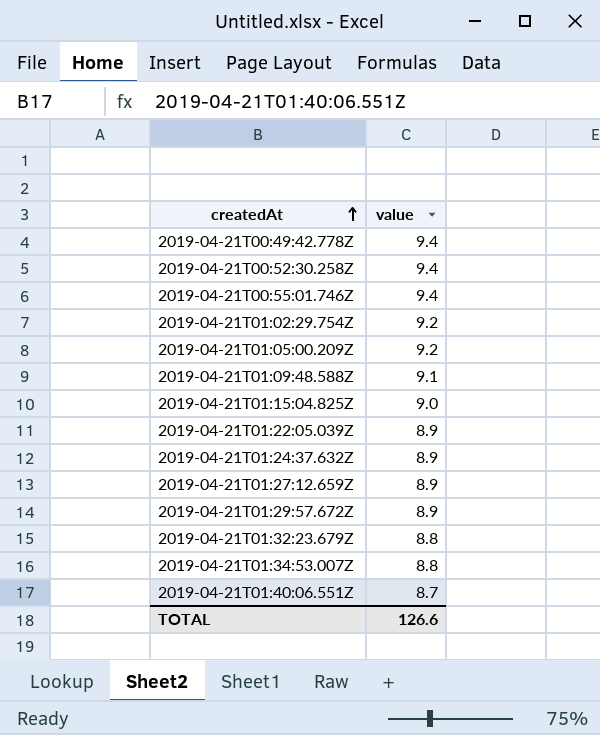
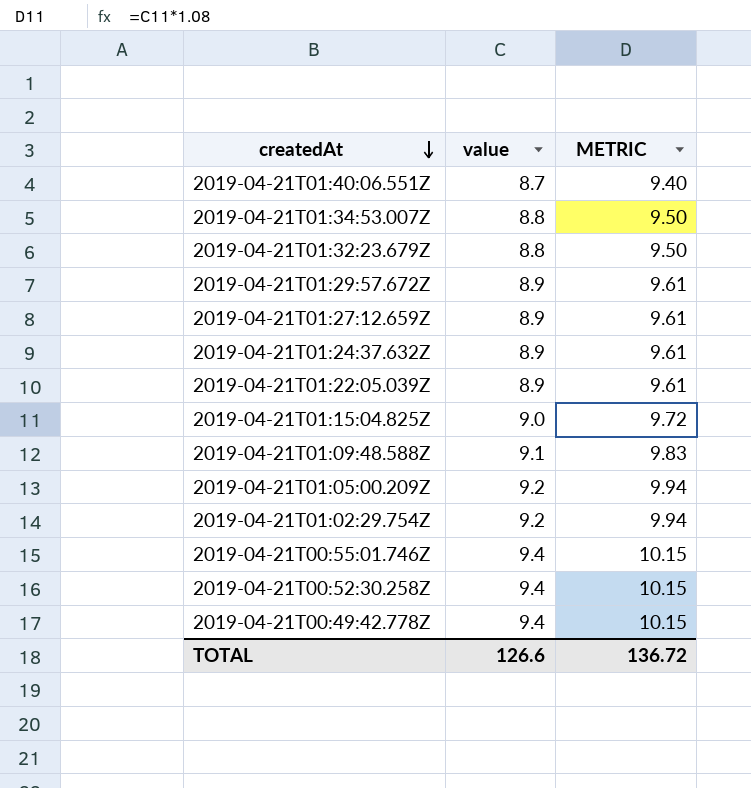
row order: createdAt ascending -> createdAt descending
column METRIC | formula: none -> [value] * 1.08

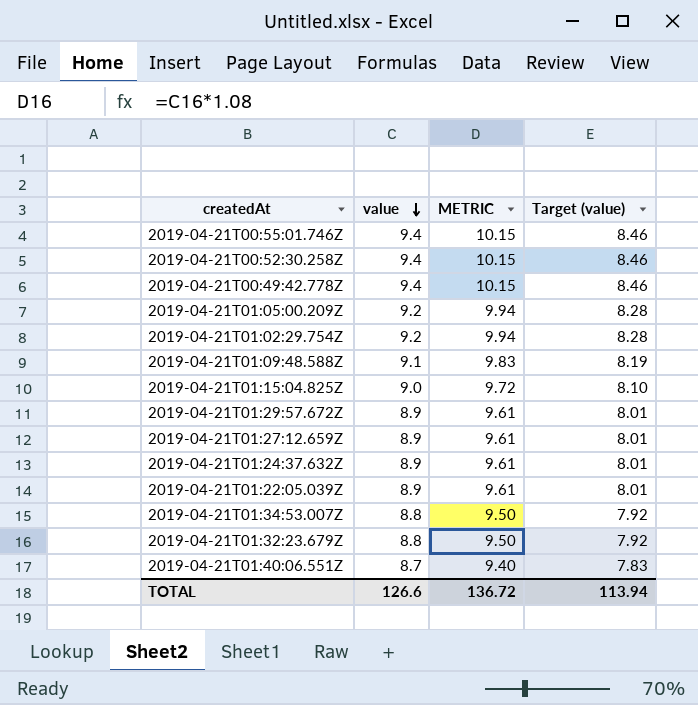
row order: createdAt descending -> value descending
column Target (value) | formula: none -> [value] * 0.9

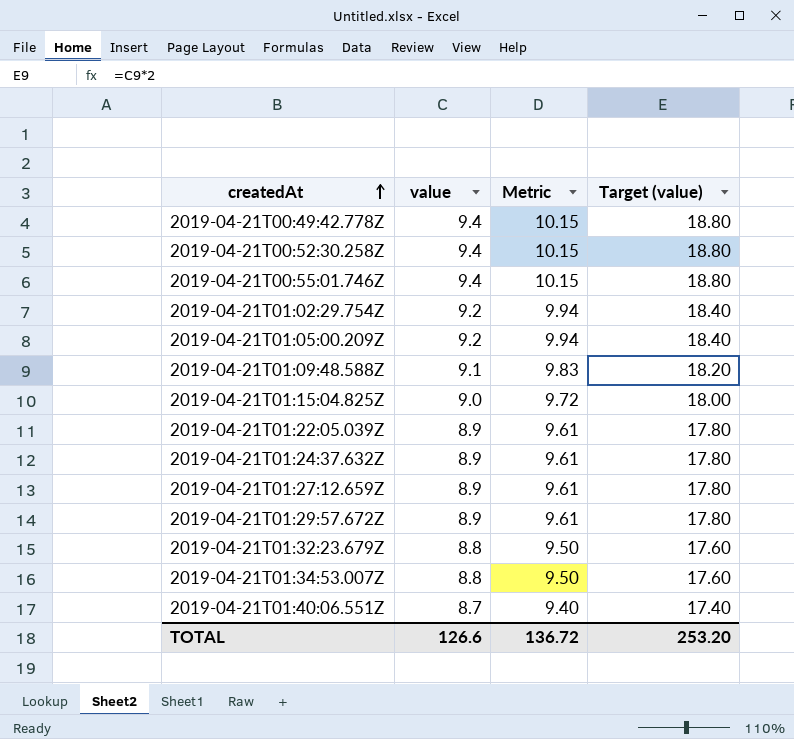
row order: value descending -> createdAt ascending
column name: METRIC -> Metric
column Target (value) | formula: [value] * 0.9 -> [value] * 2
TOTAL | Target (value): 113.94 -> 253.20

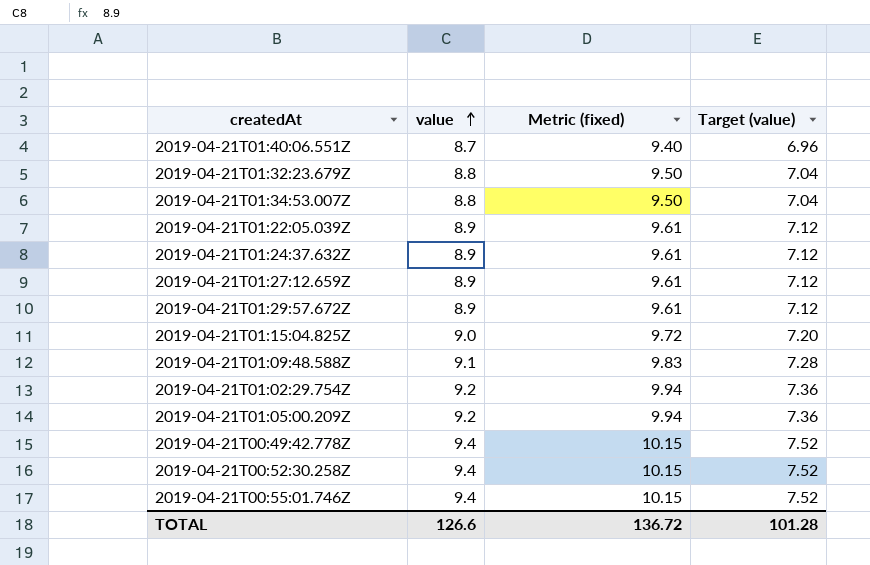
row order: createdAt ascending -> value ascending
column name: Metric -> Metric (fixed)
column Target (value) | formula: [value] * 2 -> [value] * 0.8
TOTAL | Target (value): 253.20 -> 101.28

